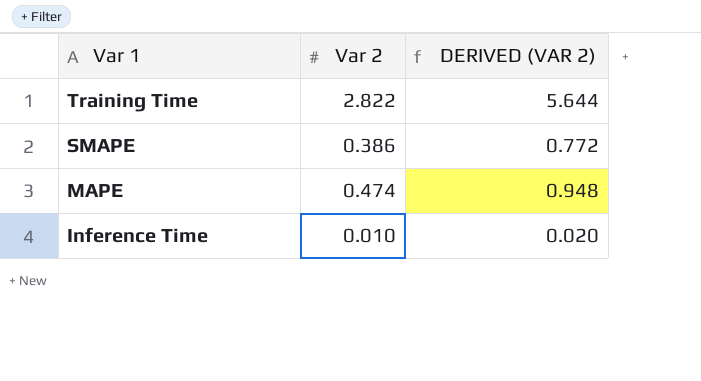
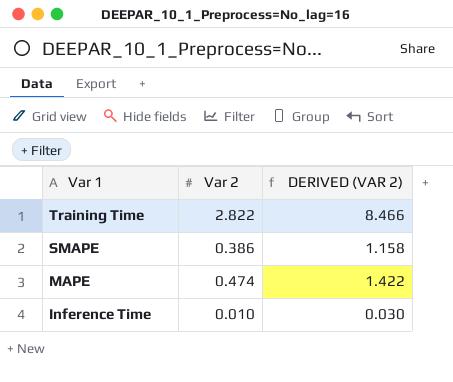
column DERIVED (VAR 2) | formula: [Var 2] * 2 -> [Var 2] * 3

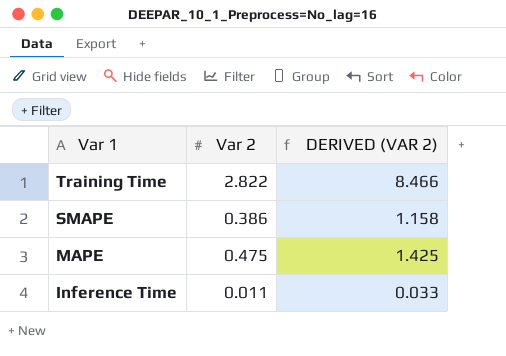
MAPE | Var 2: 0.474 -> 0.475
MAPE | DERIVED (VAR 2): 1.422 -> 1.425
Inference Time | Var 2: 0.010 -> 0.011
Inference Time | DERIVED (VAR 2): 0.030 -> 0.033

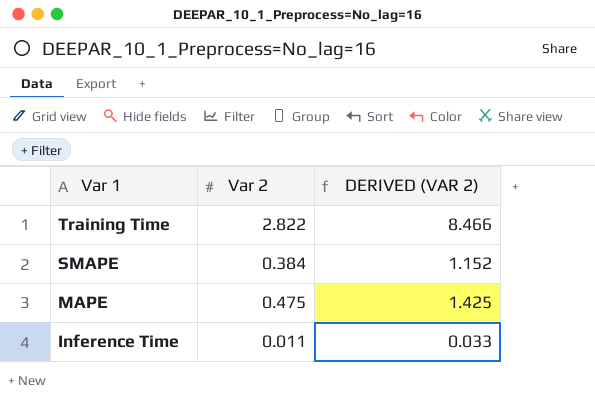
SMAPE | Var 2: 0.386 -> 0.384
SMAPE | DERIVED (VAR 2): 1.158 -> 1.152

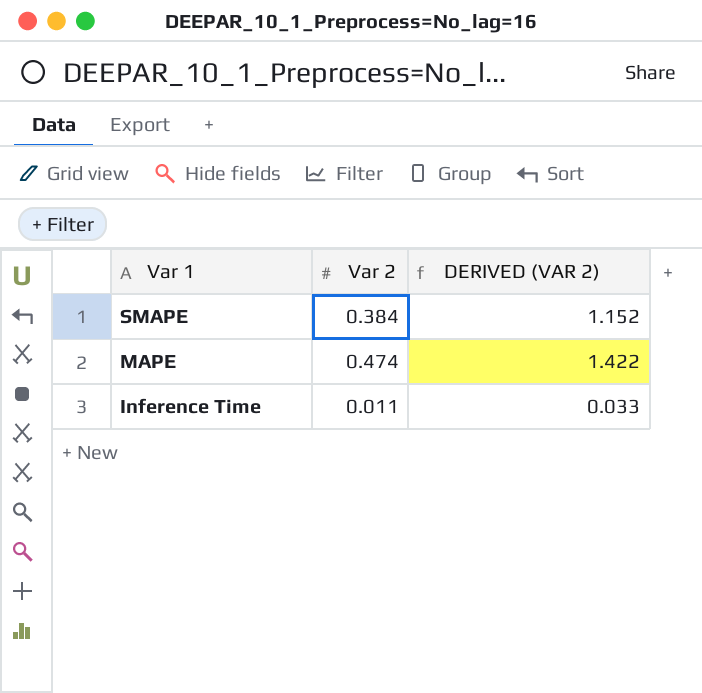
row Training Time: 2.822 | 8.466 -> none
MAPE | Var 2: 0.475 -> 0.474
MAPE | DERIVED (VAR 2): 1.425 -> 1.422

